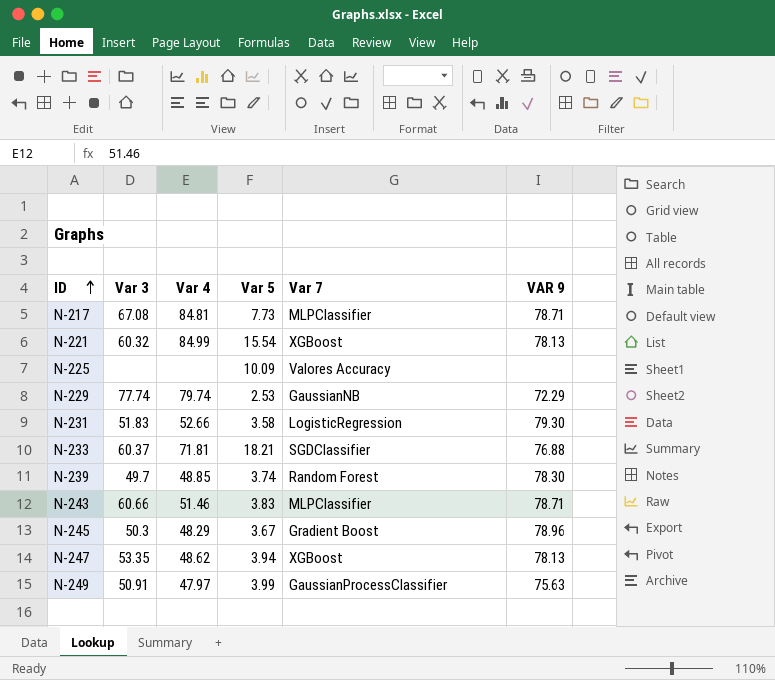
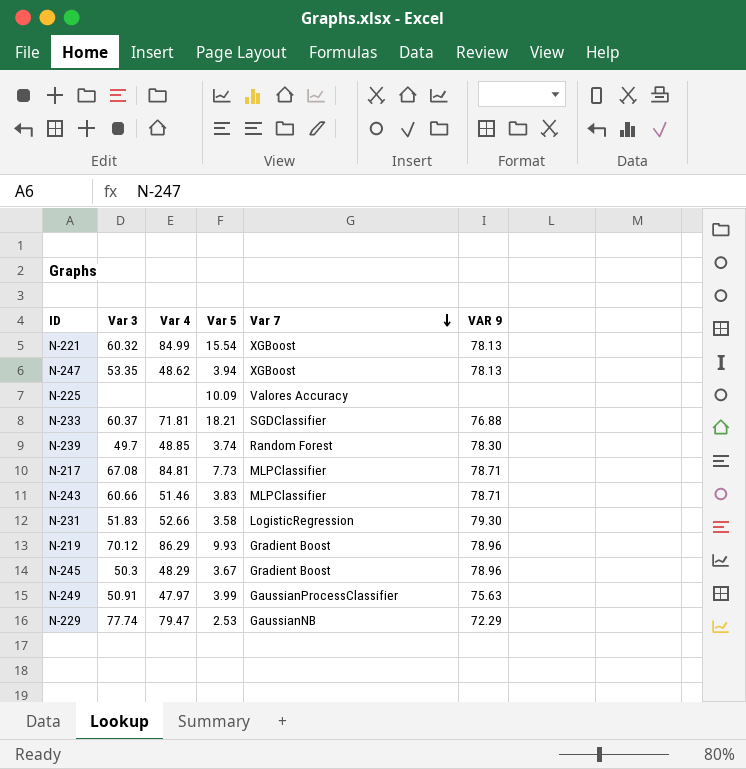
row order: ID ascending -> Var 7 descending
row N-219: none -> 70.12 | 86.29 | 9.93 | Gradient Boost | 78.96
N-229 | Var 4: 79.74 -> 79.47

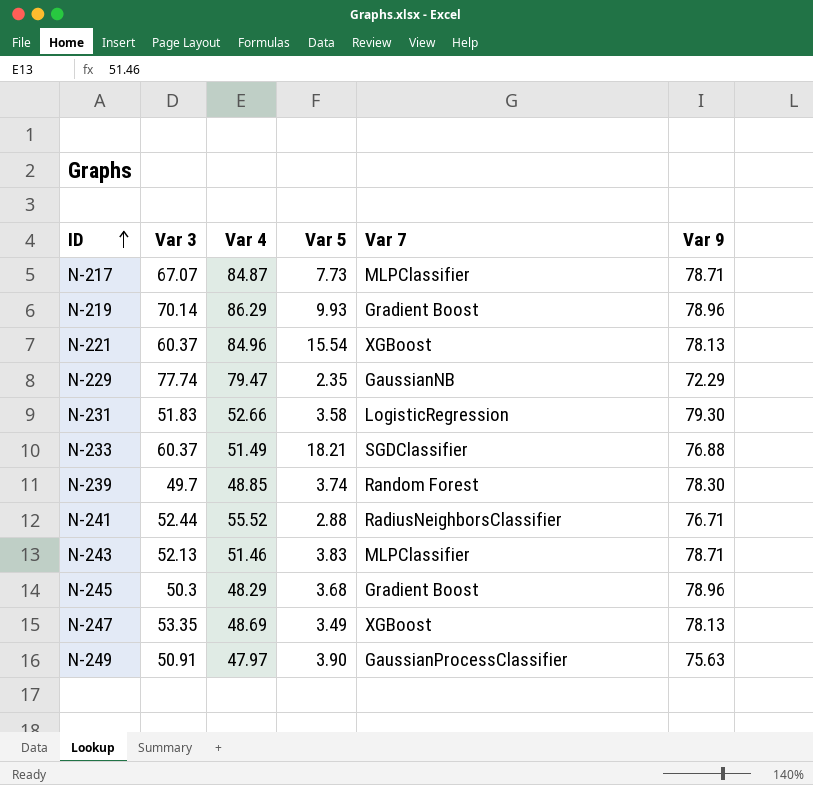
row order: Var 7 descending -> ID ascending
column name: VAR 9 -> Var 9
row N-225: none | none | 10.09 | Valores Accuracy | none -> none
N-217 | Var 3: 67.08 -> 67.07
N-217 | Var 4: 84.81 -> 84.87
N-219 | Var 3: 70.12 -> 70.14
N-221 | Var 3: 60.32 -> 60.37
N-221 | Var 4: 84.99 -> 84.96
N-229 | Var 5: 2.53 -> 2.35
N-233 | Var 4: 71.81 -> 51.49
row N-241: none -> 52.44 | 55.52 | 2.88 | RadiusNeighborsClassifier | 76.71
N-243 | Var 3: 60.66 -> 52.13
N-245 | Var 5: 3.67 -> 3.68
N-247 | Var 4: 48.62 -> 48.69
N-247 | Var 5: 3.94 -> 3.49
N-249 | Var 5: 3.99 -> 3.90

